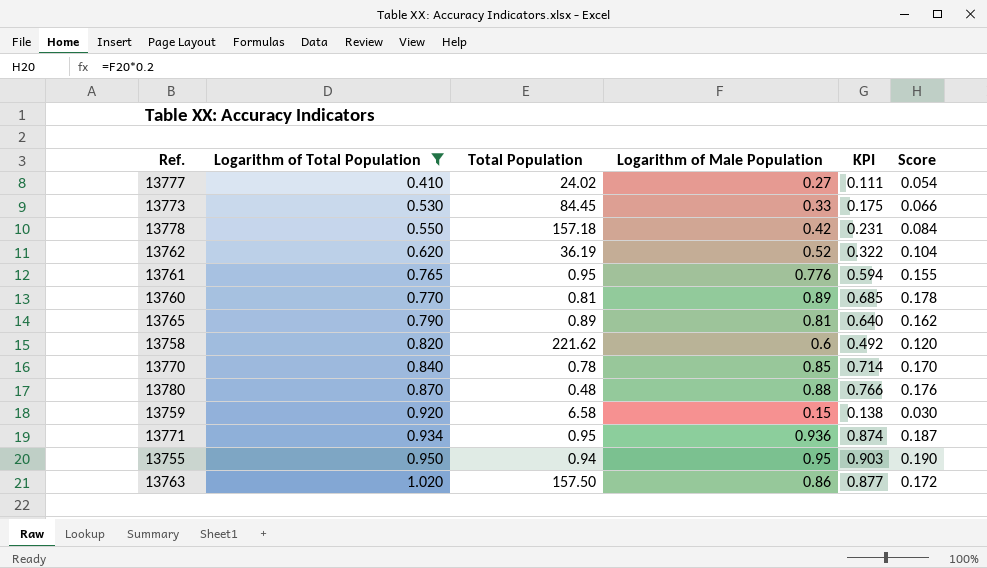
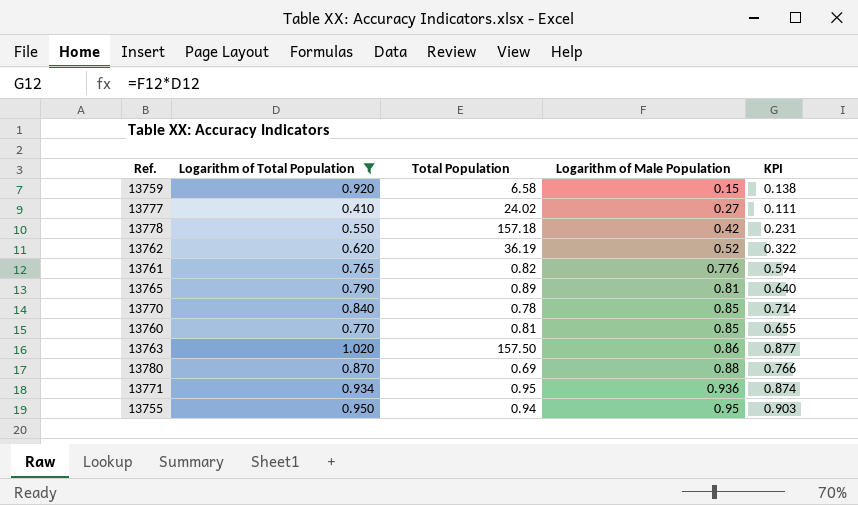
row order: Logarithm of Total Population ascending -> Logarithm of Male Population ascending
column Score | formula: [Logarithm of Male Population] * 0.2 -> none
row 13773: 0.530 | 84.45 | 0.33 | 0.175 | 0.066 -> none
row 13758: 0.820 | 221.62 | 0.6 | 0.492 | 0.120 -> none
13761 | Total Population: 0.95 -> 0.82
13760 | Logarithm of Male Population: 0.89 -> 0.85
13760 | KPI: 0.685 -> 0.655
13780 | Total Population: 0.48 -> 0.69

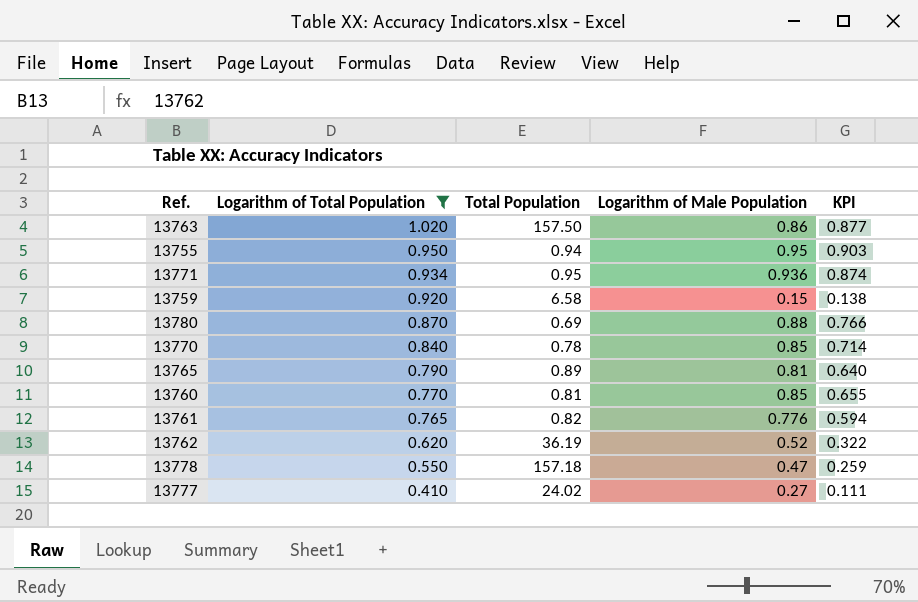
row order: Logarithm of Male Population ascending -> Logarithm of Total Population descending
13778 | Logarithm of Male Population: 0.42 -> 0.47
13778 | KPI: 0.231 -> 0.259

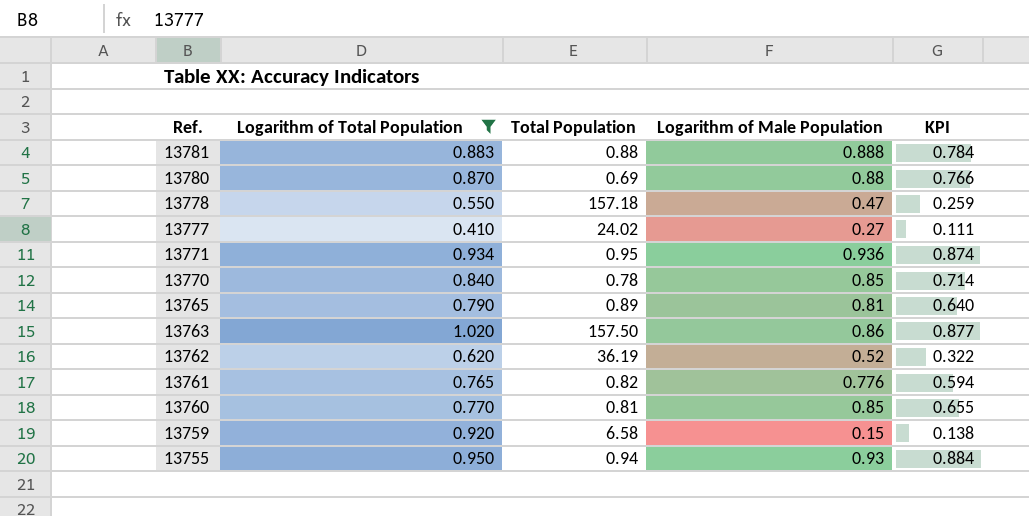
row order: Logarithm of Total Population descending -> Ref. descending
row 13781: none -> 0.883 | 0.88 | 0.888 | 0.784
13755 | Logarithm of Male Population: 0.95 -> 0.93
13755 | KPI: 0.903 -> 0.884

